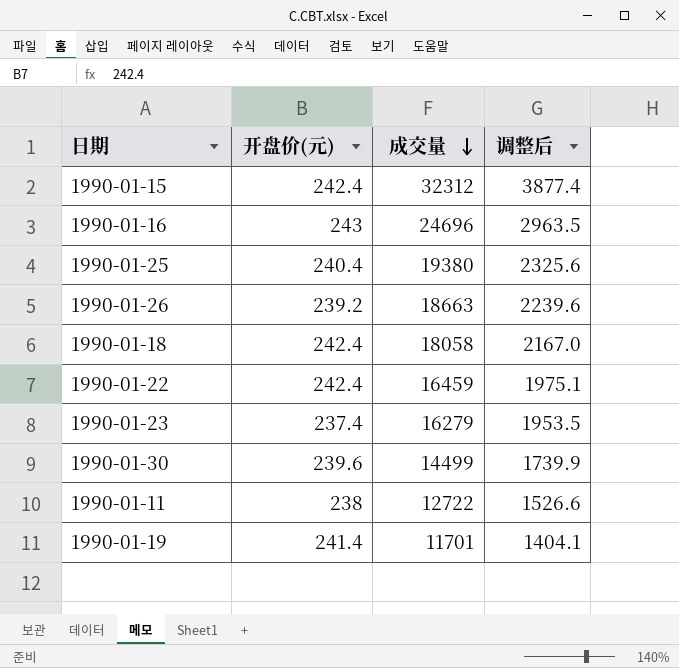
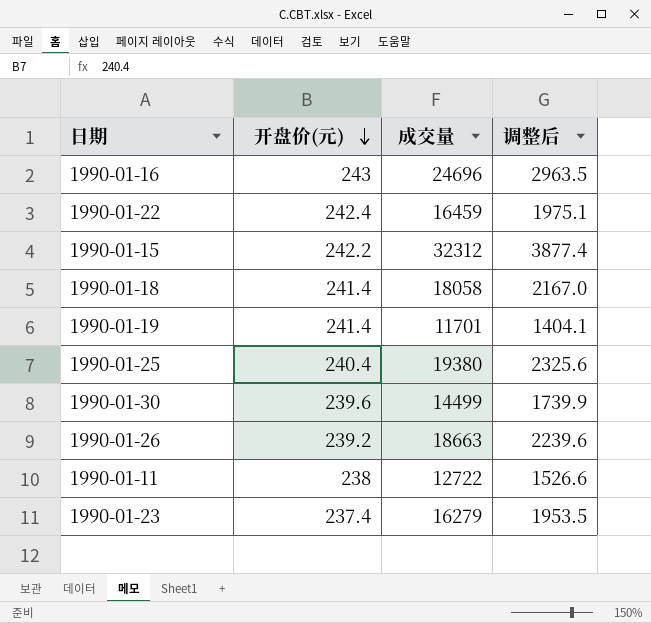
row order: 成交量 descending -> 开盘价(元) descending
1990-01-15 | 开盘价(元): 242.4 -> 242.2
1990-01-18 | 开盘价(元): 242.4 -> 241.4

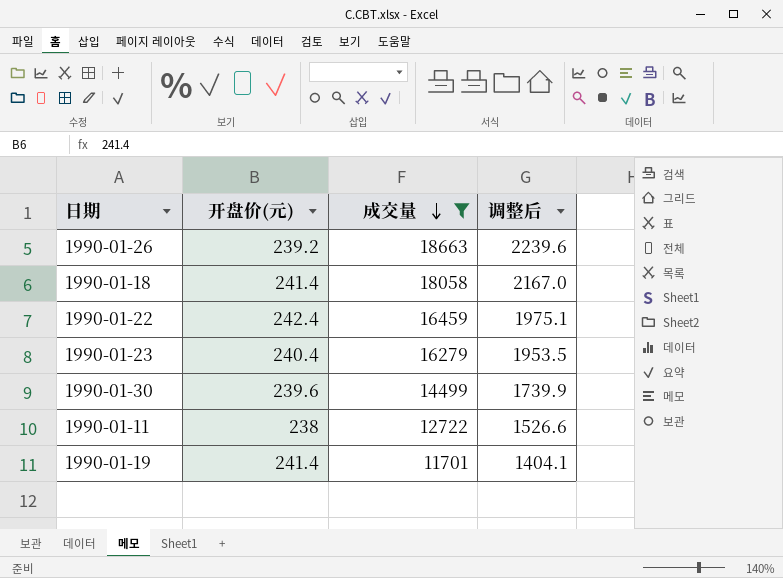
filter: none -> 成交量 <= 18663
row order: 开盘价(元) descending -> 成交量 descending
1990-01-23 | 开盘价(元): 237.4 -> 240.4

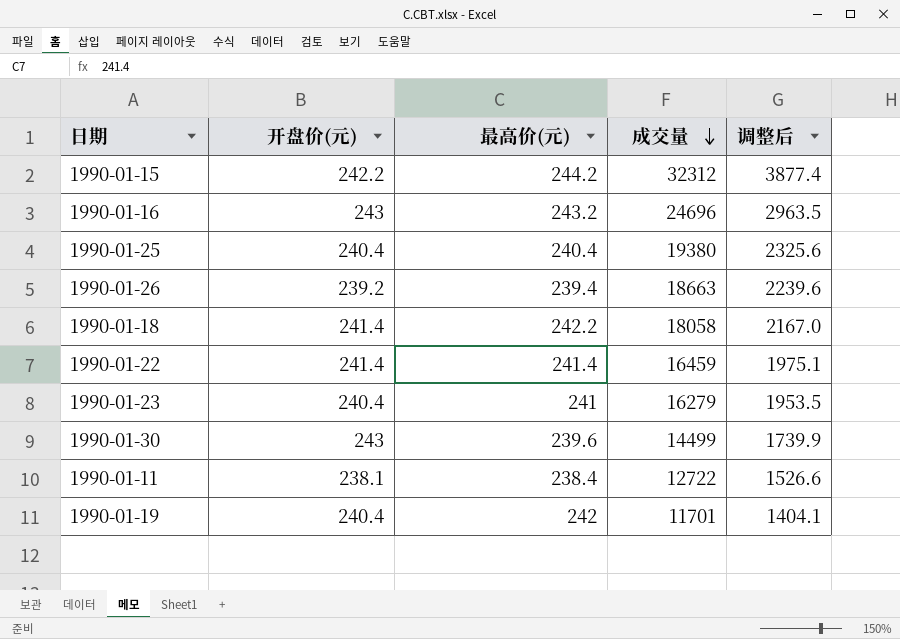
filter: 成交量 <= 18663 -> none
column 最高价(元) | position: none -> 3
1990-01-22 | 开盘价(元): 242.4 -> 241.4
1990-01-30 | 开盘价(元): 239.6 -> 243
1990-01-11 | 开盘价(元): 238 -> 238.1
1990-01-19 | 开盘价(元): 241.4 -> 240.4

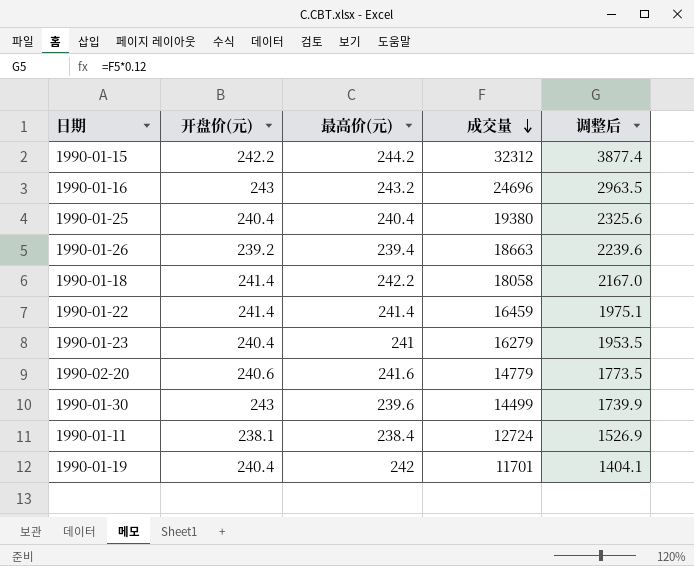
row 1990-02-20: none -> 240.6 | 241.6 | 14779 | 1773.5
1990-01-11 | 成交量: 12722 -> 12724
1990-01-11 | 调整后: 1526.6 -> 1526.9

